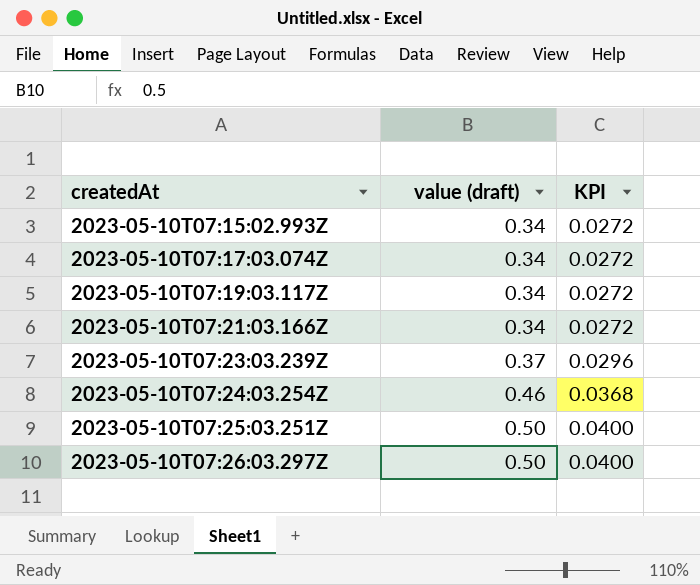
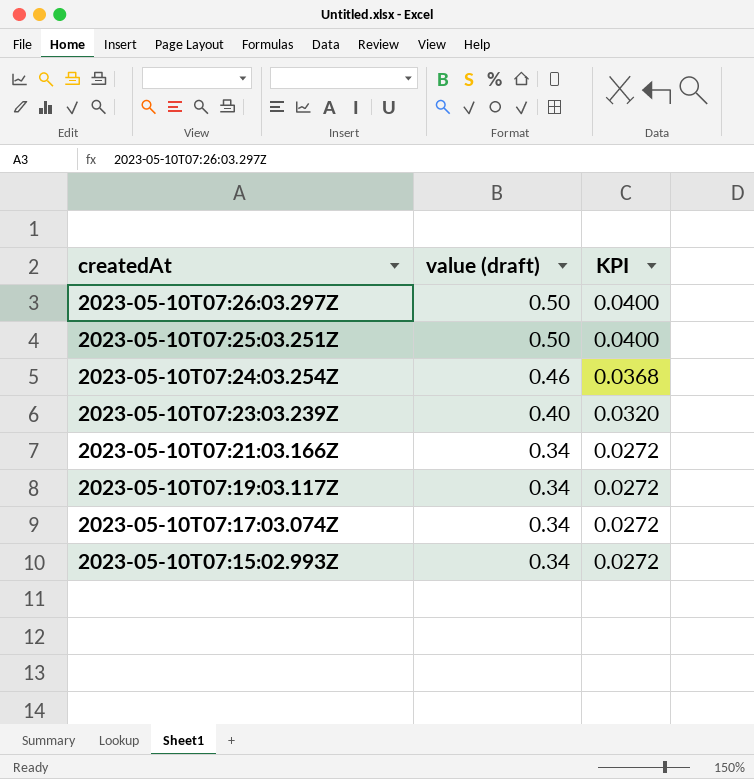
row order: createdAt ascending -> createdAt descending
2023-05-10T07:23:03.239Z | value (draft): 0.37 -> 0.40
2023-05-10T07:23:03.239Z | KPI: 0.0296 -> 0.0320

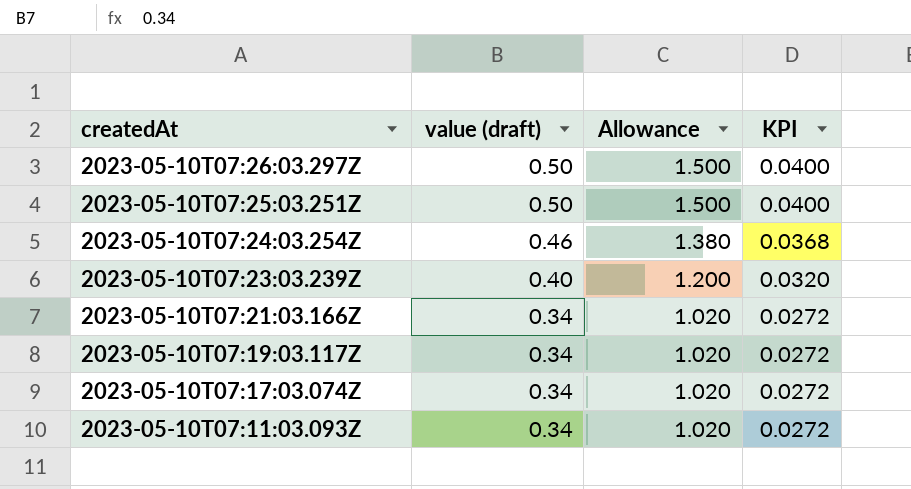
column Allowance | formula: none -> [value (draft)] * 3
row 2023-05-10T07:15:02.993Z: 0.34 | 0.0272 -> none
row 2023-05-10T07:11:03.093Z: none -> 0.34 | 1.020 | 0.0272

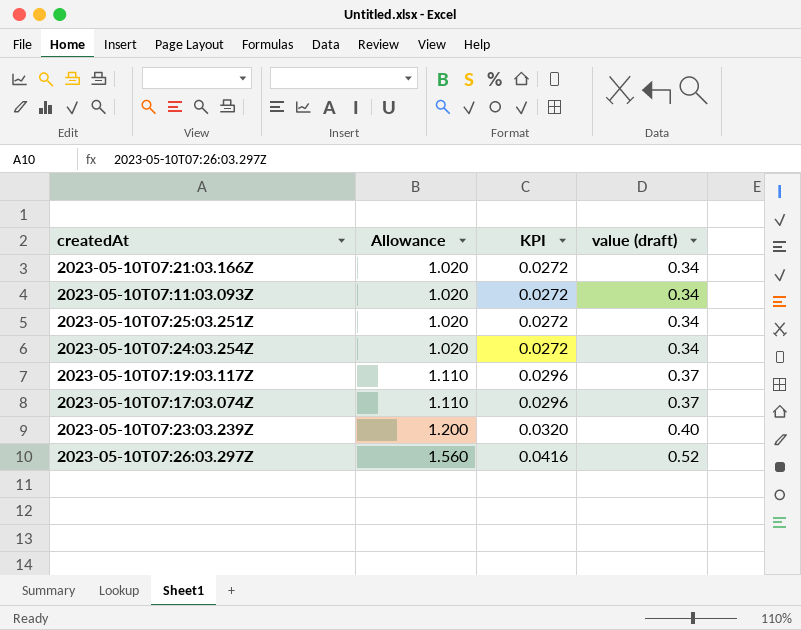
row order: createdAt descending -> Allowance ascending
column value (draft) | position: 2 -> 4
2023-05-10T07:25:03.251Z | Allowance: 1.500 -> 1.020
2023-05-10T07:25:03.251Z | KPI: 0.0400 -> 0.0272
2023-05-10T07:25:03.251Z | value (draft): 0.50 -> 0.34
2023-05-10T07:24:03.254Z | Allowance: 1.380 -> 1.020
2023-05-10T07:24:03.254Z | KPI: 0.0368 -> 0.0272
2023-05-10T07:24:03.254Z | value (draft): 0.46 -> 0.34
2023-05-10T07:19:03.117Z | Allowance: 1.020 -> 1.110
2023-05-10T07:19:03.117Z | KPI: 0.0272 -> 0.0296
2023-05-10T07:19:03.117Z | value (draft): 0.34 -> 0.37
2023-05-10T07:17:03.074Z | Allowance: 1.020 -> 1.110
2023-05-10T07:17:03.074Z | KPI: 0.0272 -> 0.0296
2023-05-10T07:17:03.074Z | value (draft): 0.34 -> 0.37
2023-05-10T07:26:03.297Z | Allowance: 1.500 -> 1.560
2023-05-10T07:26:03.297Z | KPI: 0.0400 -> 0.0416
2023-05-10T07:26:03.297Z | value (draft): 0.50 -> 0.52

